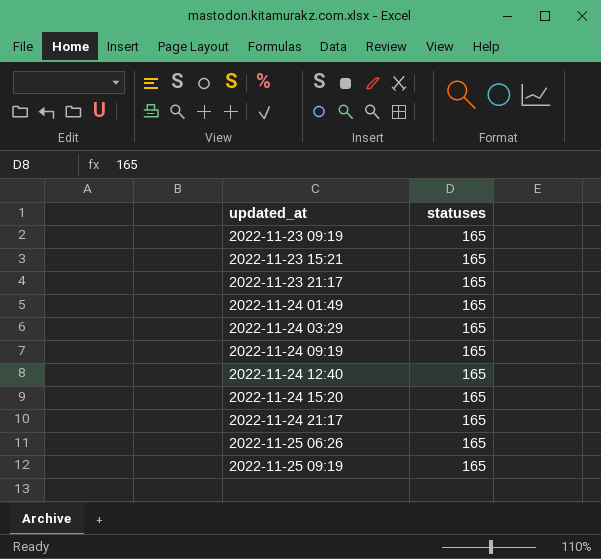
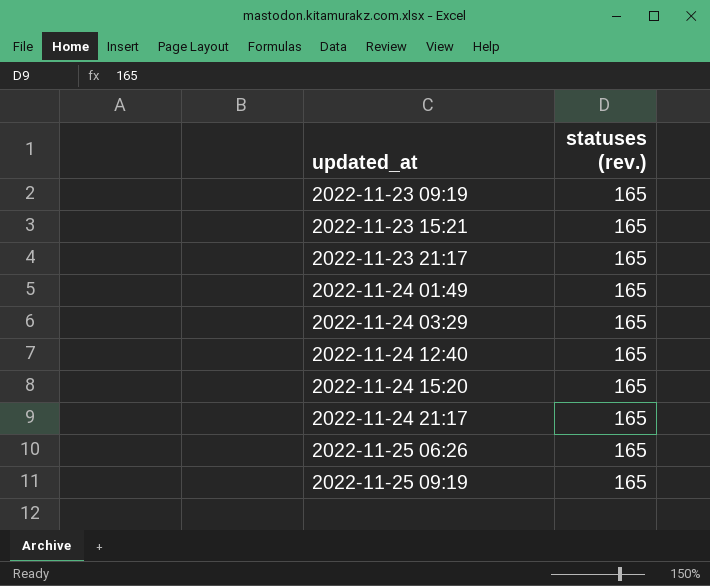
column name: statuses -> statuses (rev.)
row 2022-11-24 09:19: 165 -> none

